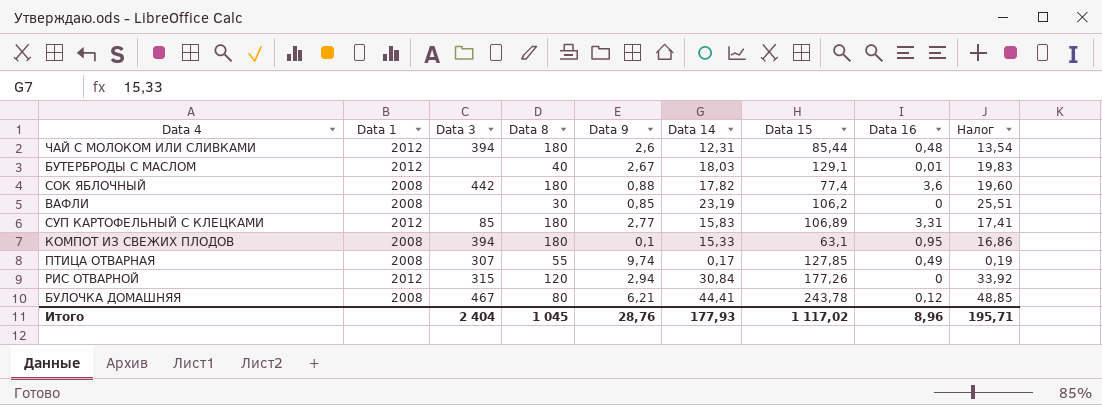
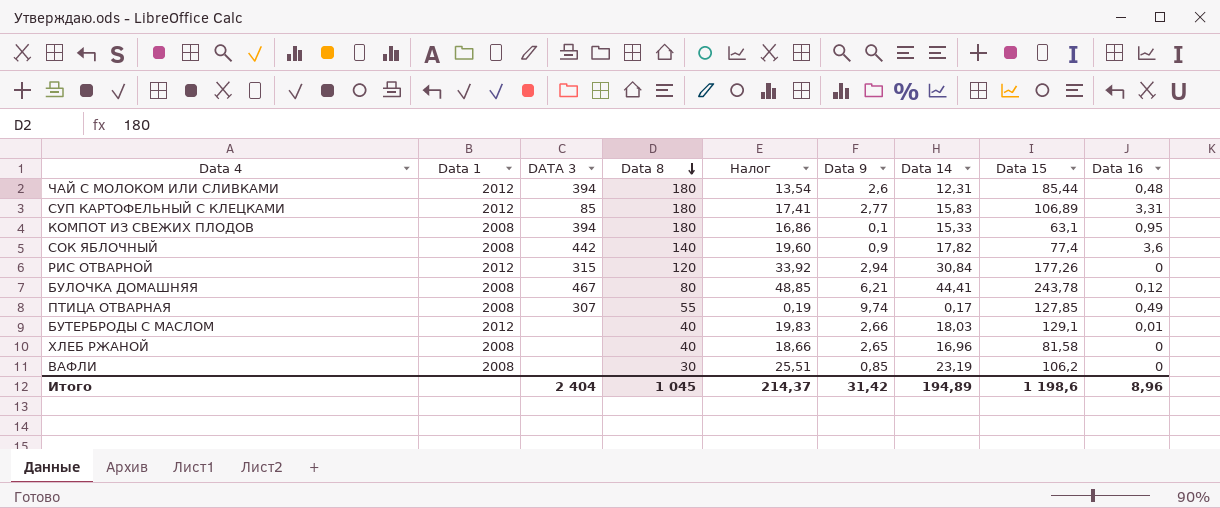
row order: none -> Data 8 descending
column name: Data 3 -> DATA 3
column Налог | position: 9 -> 5
СОК ЯБЛОЧНЫЙ | Data 8: 180 -> 140
СОК ЯБЛОЧНЫЙ | Data 9: 0,88 -> 0,9
БУТЕРБРОДЫ С МАСЛОМ | Data 9: 2,67 -> 2,66
row ХЛЕБ РЖАНОЙ: none -> 2008 | none | 40 | 18,66 | 2,65 | 16,96 | 81,58 | 0
Итого | Налог: 195,71 -> 214,37
Итого | Data 9: 28,76 -> 31,42
Итого | Data 14: 177,93 -> 194,89
Итого | Data 15: 1 117,02 -> 1 198,6

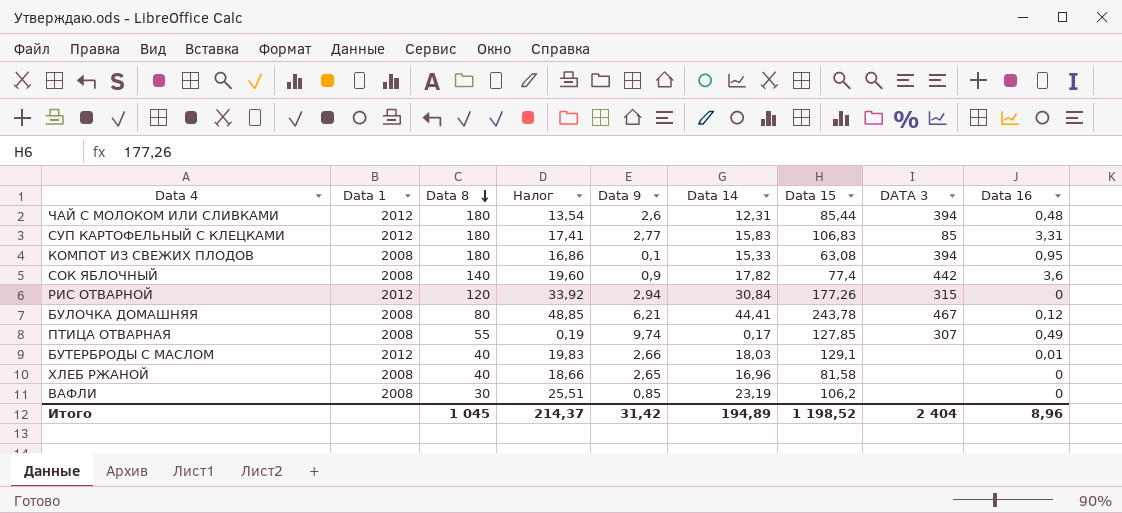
column DATA 3 | position: 3 -> 8
СУП КАРТОФЕЛЬНЫЙ С КЛЕЦКАМИ | Data 15: 106,89 -> 106,83
КОМПОТ ИЗ СВЕЖИХ ПЛОДОВ | Data 15: 63,1 -> 63,08
Итого | Data 15: 1 198,6 -> 1 198,52

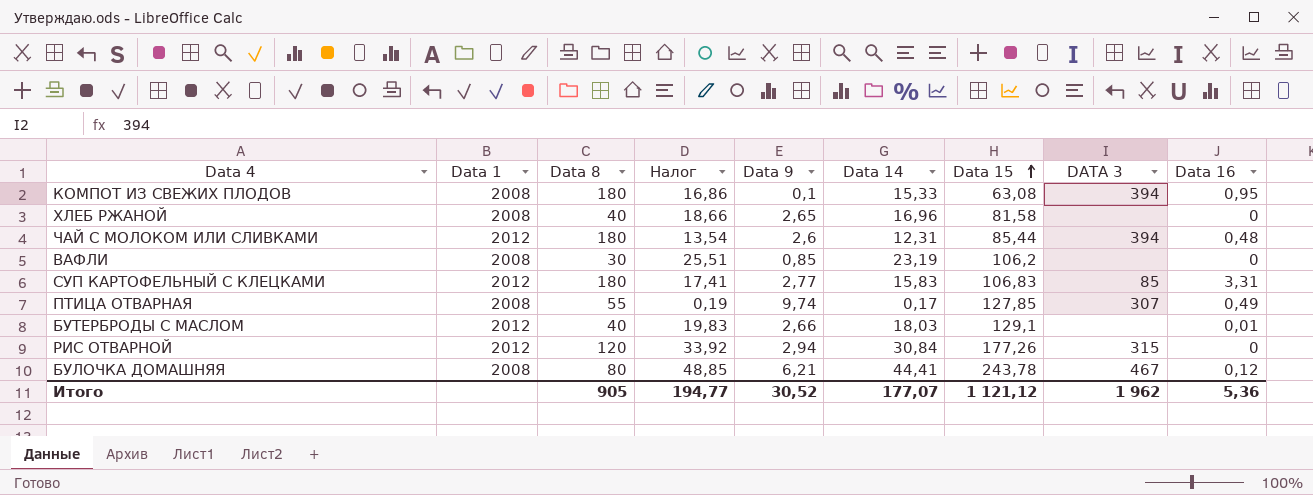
row order: Data 8 descending -> Data 15 ascending
row СОК ЯБЛОЧНЫЙ: 2008 | 140 | 19,60 | 0,9 | 17,82 | 77,4 | 442 | 3,6 -> none
Итого | Data 8: 1 045 -> 905
Итого | Налог: 214,37 -> 194,77
Итого | Data 9: 31,42 -> 30,52
Итого | Data 14: 194,89 -> 177,07
Итого | Data 15: 1 198,52 -> 1 121,12
Итого | DATA 3: 2 404 -> 1 962
Итого | Data 16: 8,96 -> 5,36

